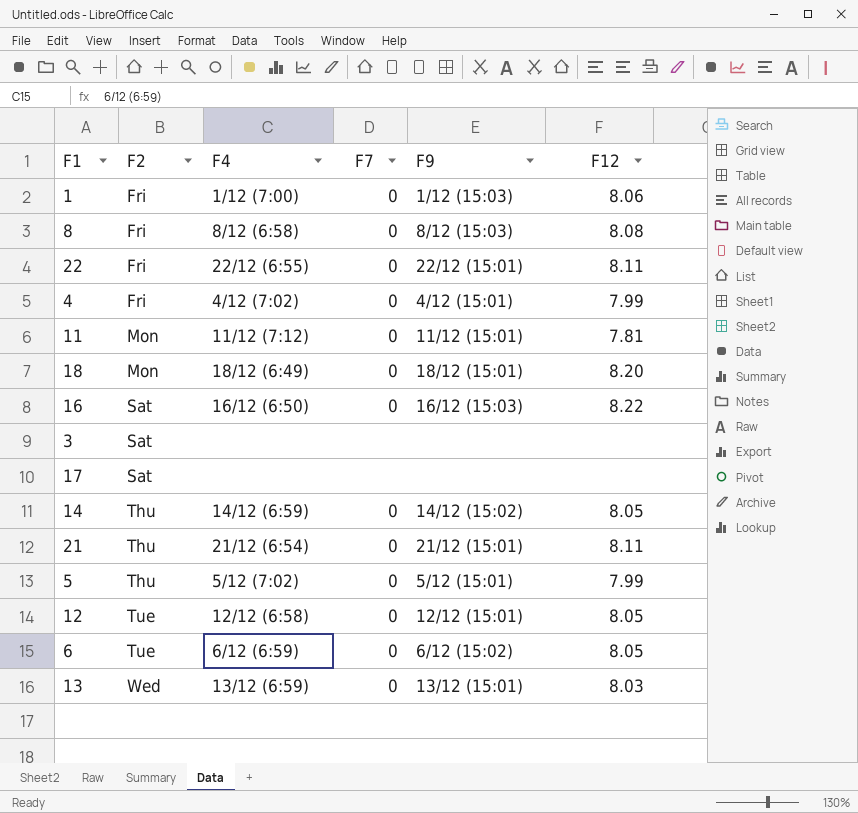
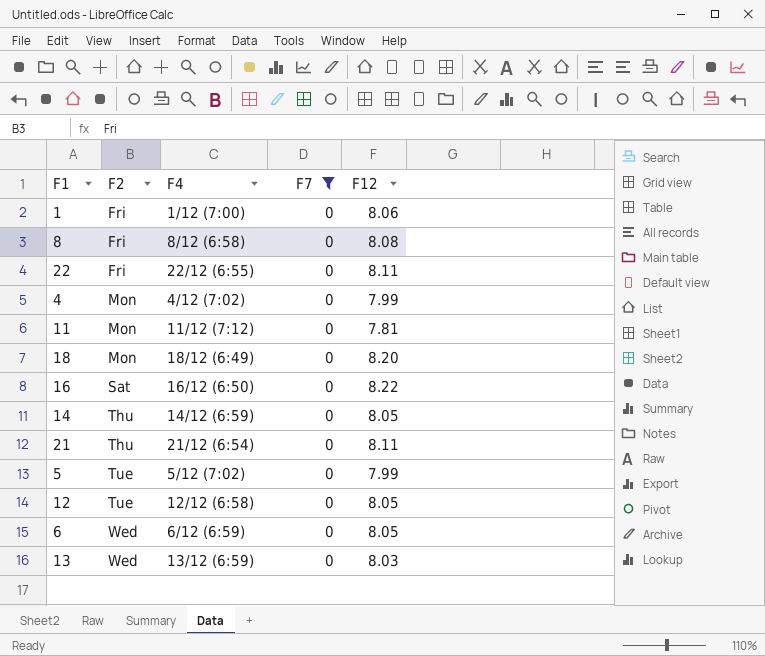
filter: none -> F7 = 0
column F9 | position: 5 -> none
4 | F2: Fri -> Mon
5 | F2: Thu -> Tue
6 | F2: Tue -> Wed

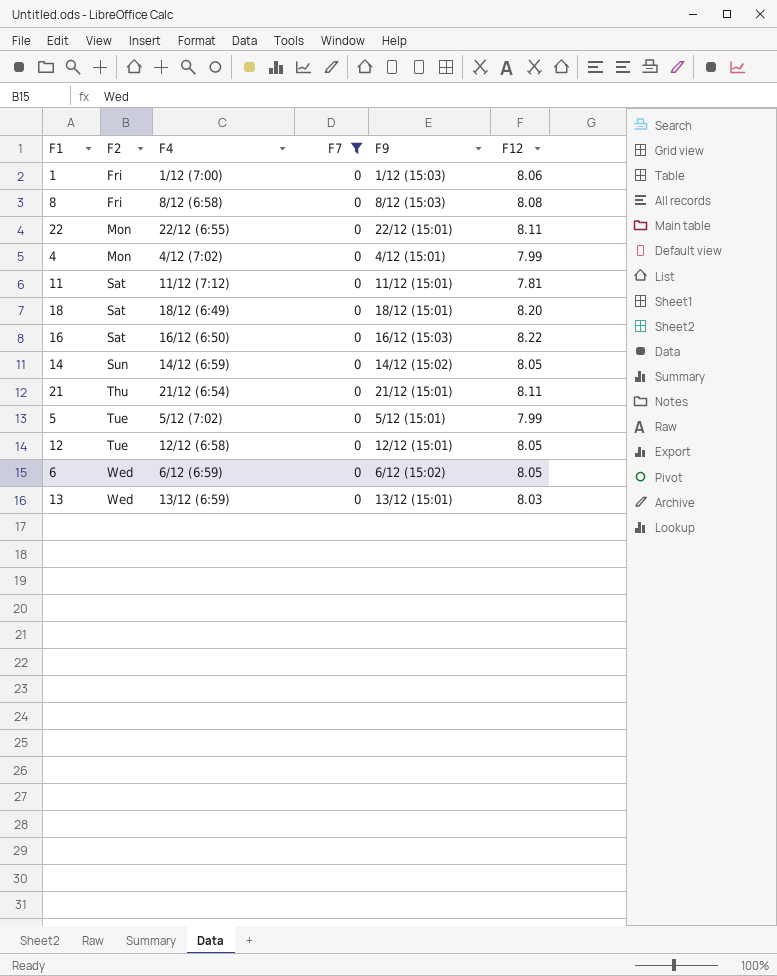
column F9 | position: none -> 5
22 | F2: Fri -> Mon
11 | F2: Mon -> Sat
18 | F2: Mon -> Sat
14 | F2: Thu -> Sun

